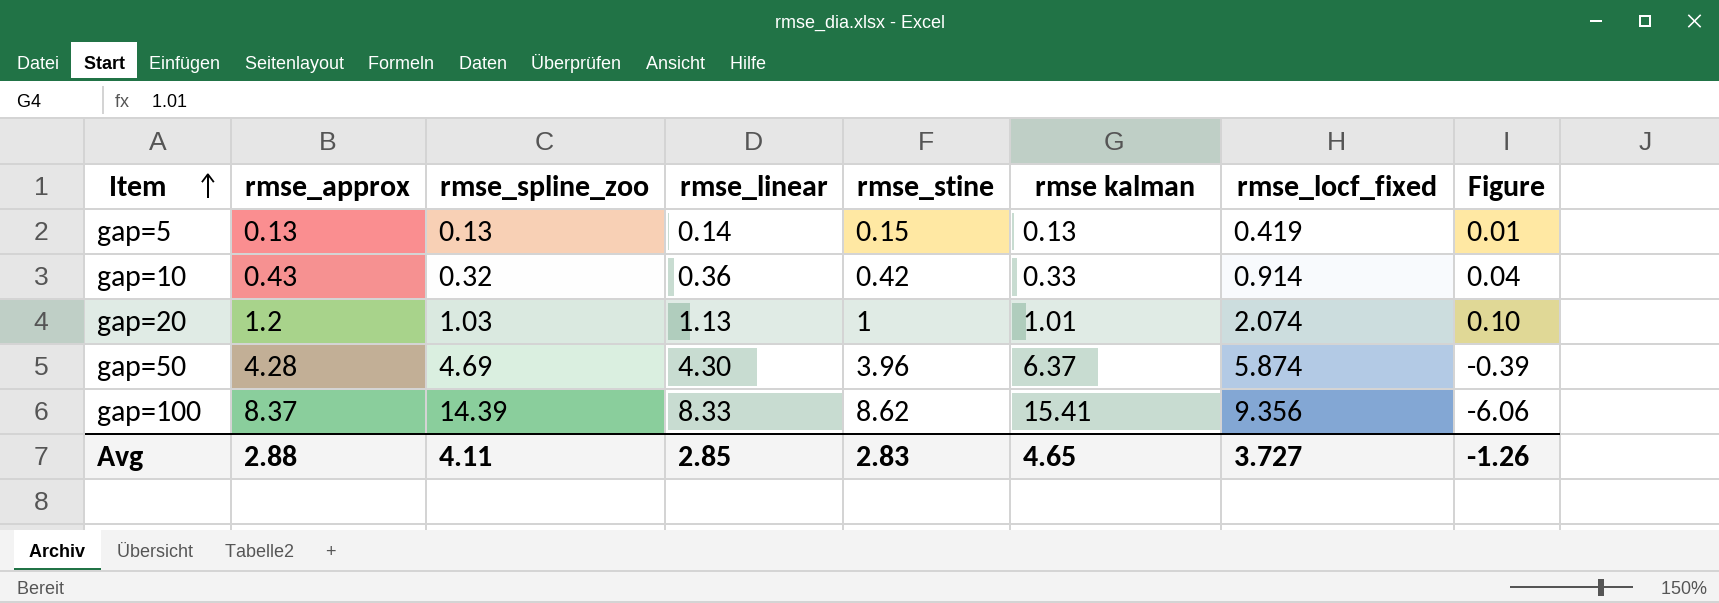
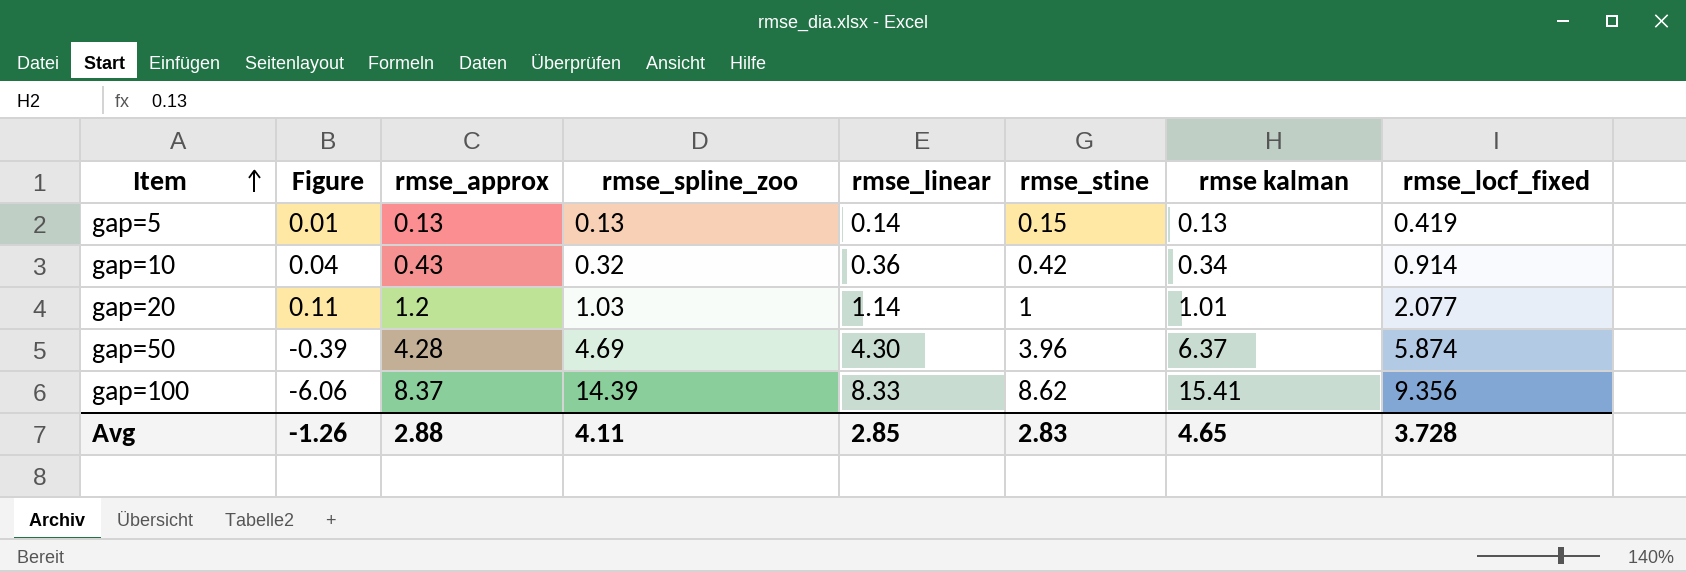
column Figure | position: 8 -> 2
gap=10 | rmse kalman: 0.33 -> 0.34
gap=20 | Figure: 0.10 -> 0.11
gap=20 | rmse_linear: 1.13 -> 1.14
gap=20 | rmse_locf_fixed: 2.074 -> 2.077
Avg | rmse_locf_fixed: 3.727 -> 3.728

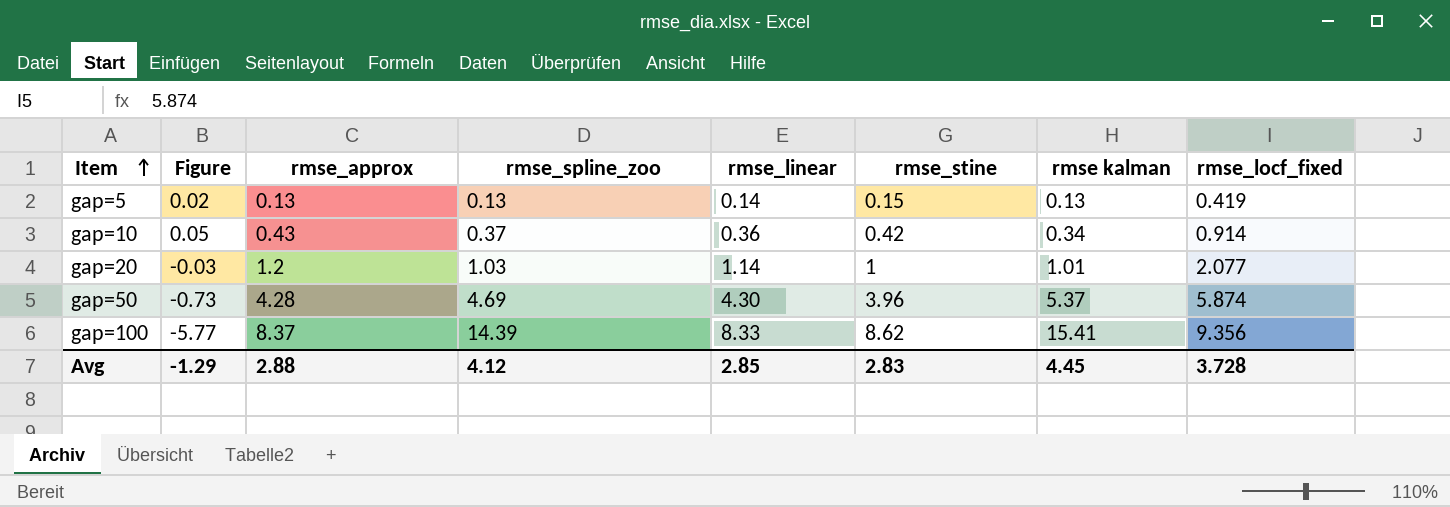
column Figure | formula: [rmse_linear] - [rmse_spline_zoo] -> [rmse_stine] - [rmse_spline_zoo]
gap=10 | rmse_spline_zoo: 0.32 -> 0.37
gap=50 | rmse kalman: 6.37 -> 5.37
Avg | Figure: -1.26 -> -1.29
Avg | rmse_spline_zoo: 4.11 -> 4.12
Avg | rmse kalman: 4.65 -> 4.45

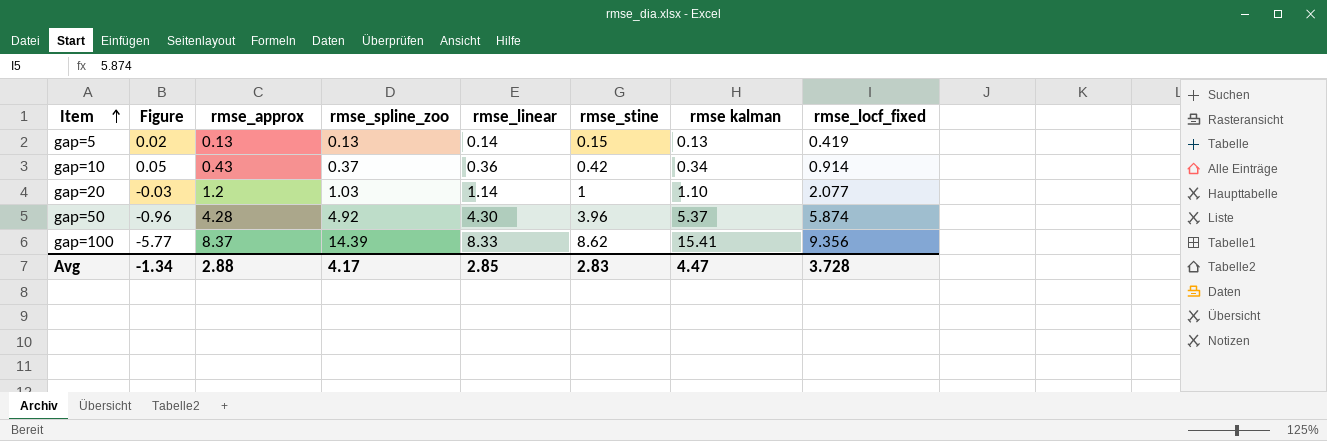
gap=20 | rmse kalman: 1.01 -> 1.10
gap=50 | Figure: -0.73 -> -0.96
gap=50 | rmse_spline_zoo: 4.69 -> 4.92
Avg | Figure: -1.29 -> -1.34
Avg | rmse_spline_zoo: 4.12 -> 4.17
Avg | rmse kalman: 4.45 -> 4.47

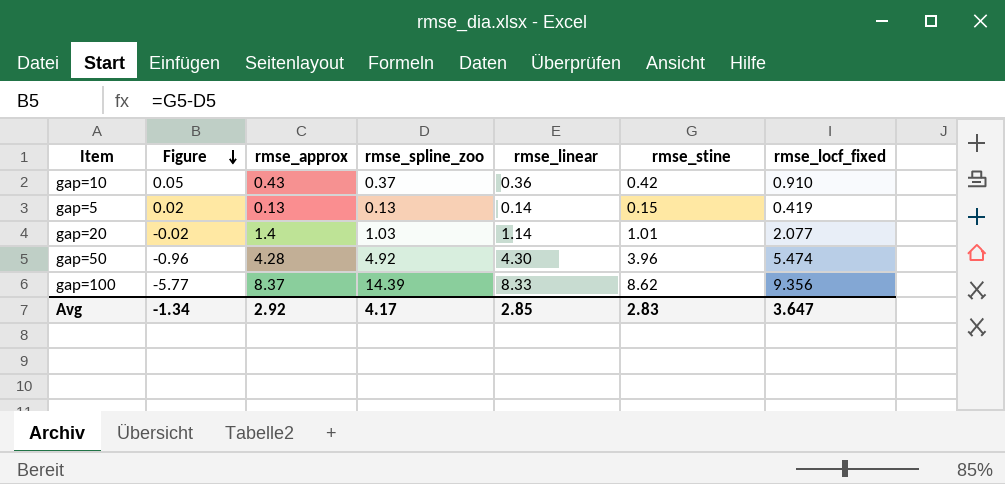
row order: Item ascending -> Figure descending
column rmse kalman | position: 7 -> none
gap=10 | rmse_locf_fixed: 0.914 -> 0.910
gap=20 | Figure: -0.03 -> -0.02
gap=20 | rmse_approx: 1.2 -> 1.4
gap=20 | rmse_stine: 1 -> 1.01
gap=50 | rmse_locf_fixed: 5.874 -> 5.474
Avg | rmse_approx: 2.88 -> 2.92
Avg | rmse_locf_fixed: 3.728 -> 3.647

